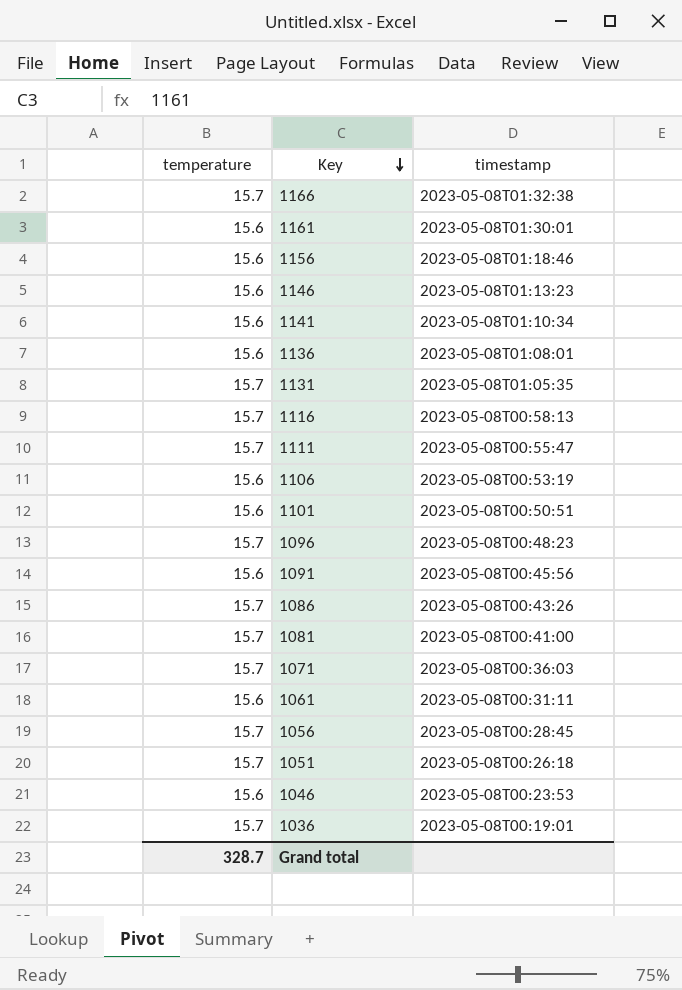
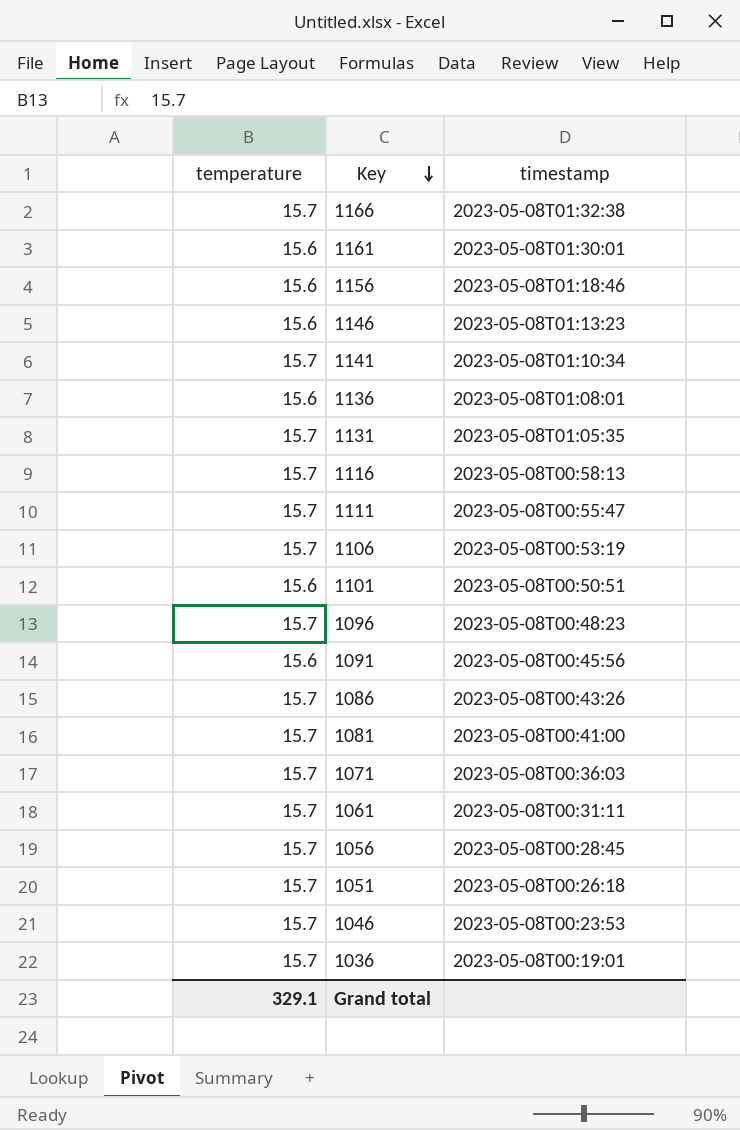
1141 | temperature: 15.6 -> 15.7
1106 | temperature: 15.6 -> 15.7
1061 | temperature: 15.6 -> 15.7
1046 | temperature: 15.6 -> 15.7
Grand total | temperature: 328.7 -> 329.1

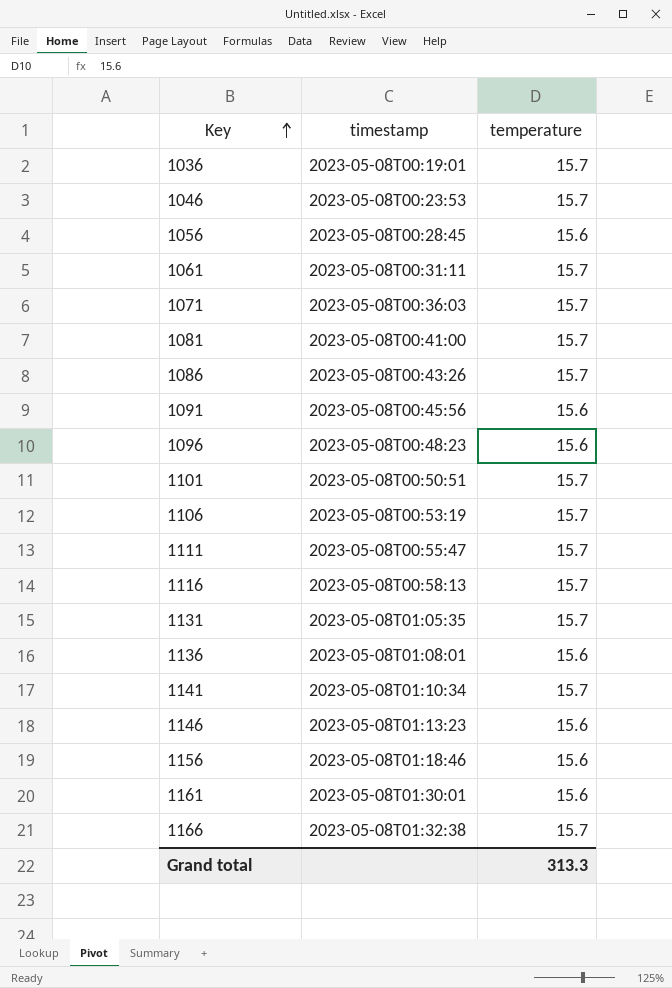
row order: Key descending -> Key ascending
column temperature | position: 1 -> 3
row 1051: 15.7 | 2023-05-08T00:26:18 -> none
1056 | temperature: 15.7 -> 15.6
1096 | temperature: 15.7 -> 15.6
1101 | temperature: 15.6 -> 15.7
Grand total | temperature: 329.1 -> 313.3

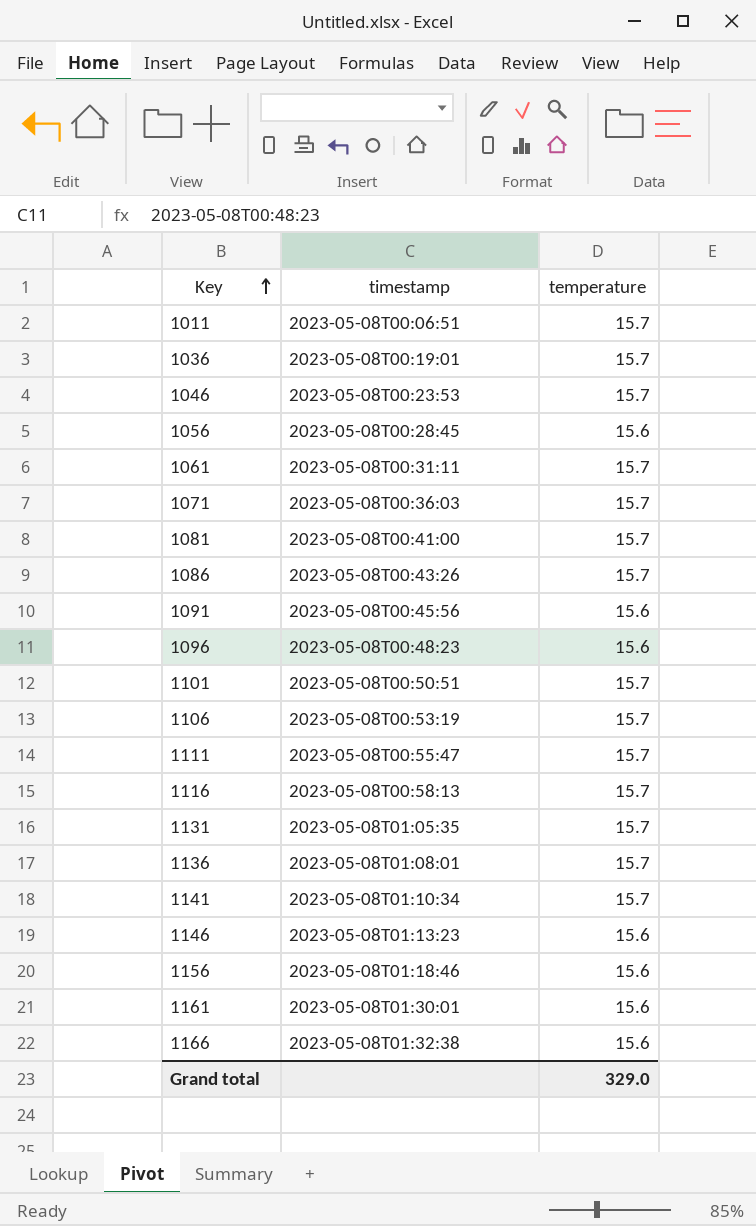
row 1011: none -> 2023-05-08T00:06:51 | 15.7
1136 | temperature: 15.6 -> 15.7
1166 | temperature: 15.7 -> 15.6
Grand total | temperature: 313.3 -> 329.0

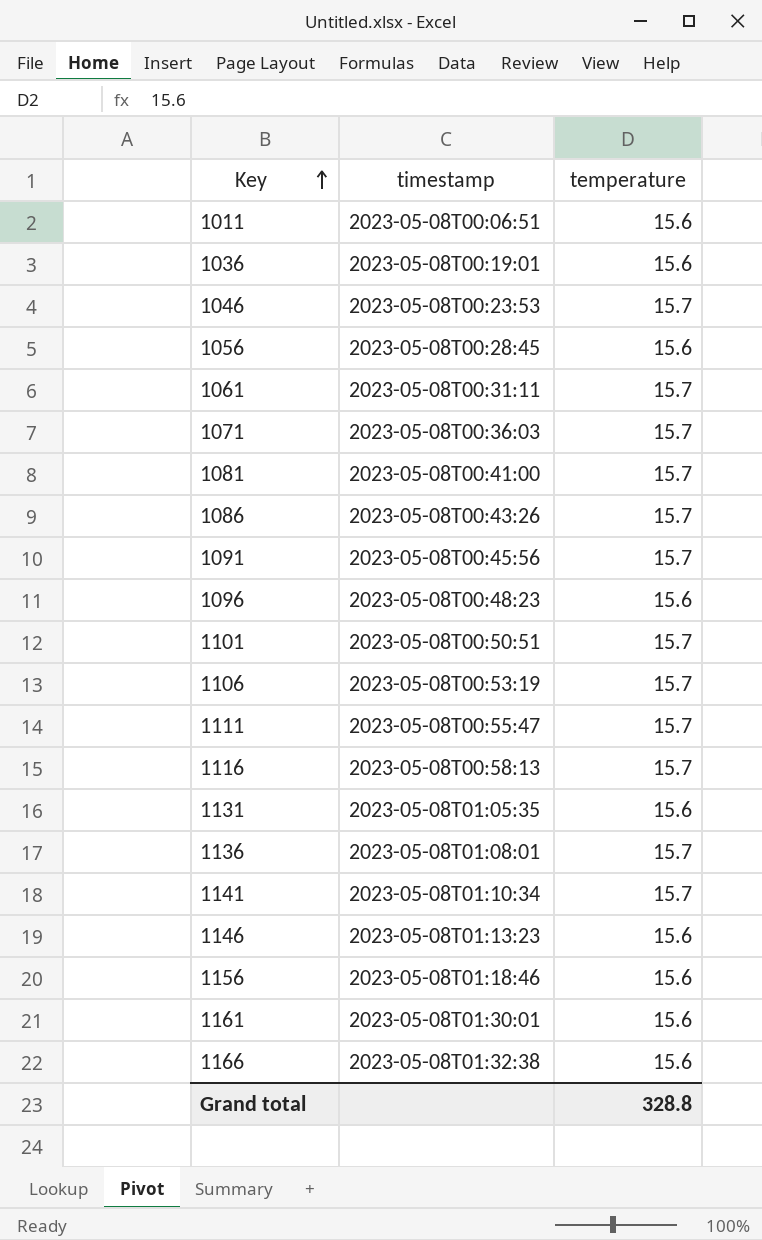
1011 | temperature: 15.7 -> 15.6
1036 | temperature: 15.7 -> 15.6
1091 | temperature: 15.6 -> 15.7
1131 | temperature: 15.7 -> 15.6
Grand total | temperature: 329.0 -> 328.8

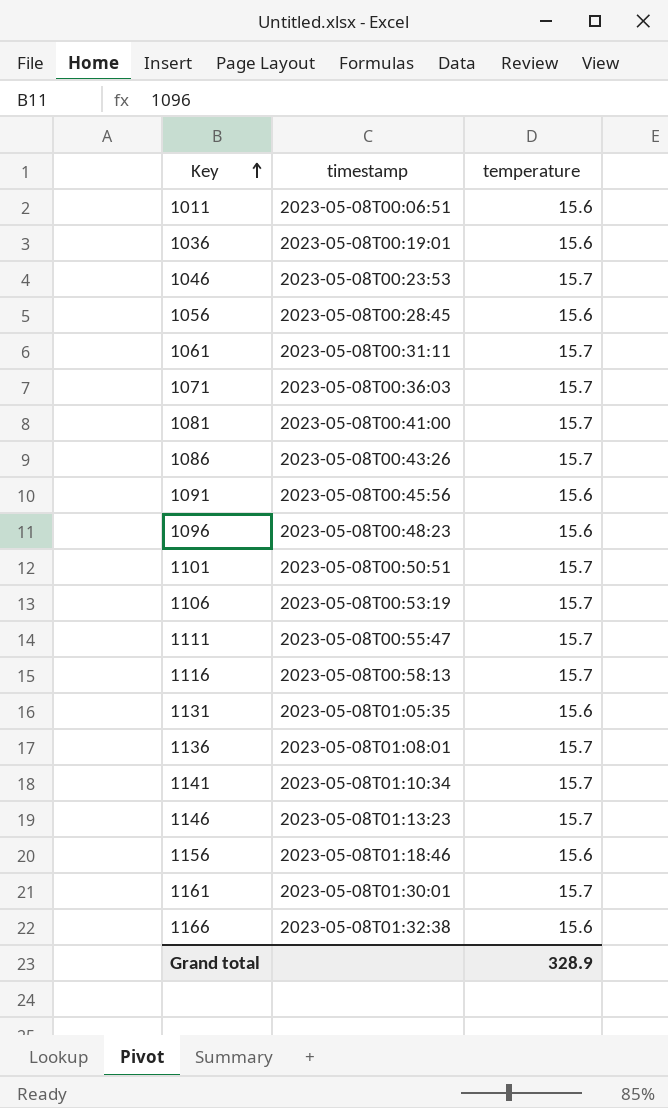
1091 | temperature: 15.7 -> 15.6
1146 | temperature: 15.6 -> 15.7
1161 | temperature: 15.6 -> 15.7
Grand total | temperature: 328.8 -> 328.9

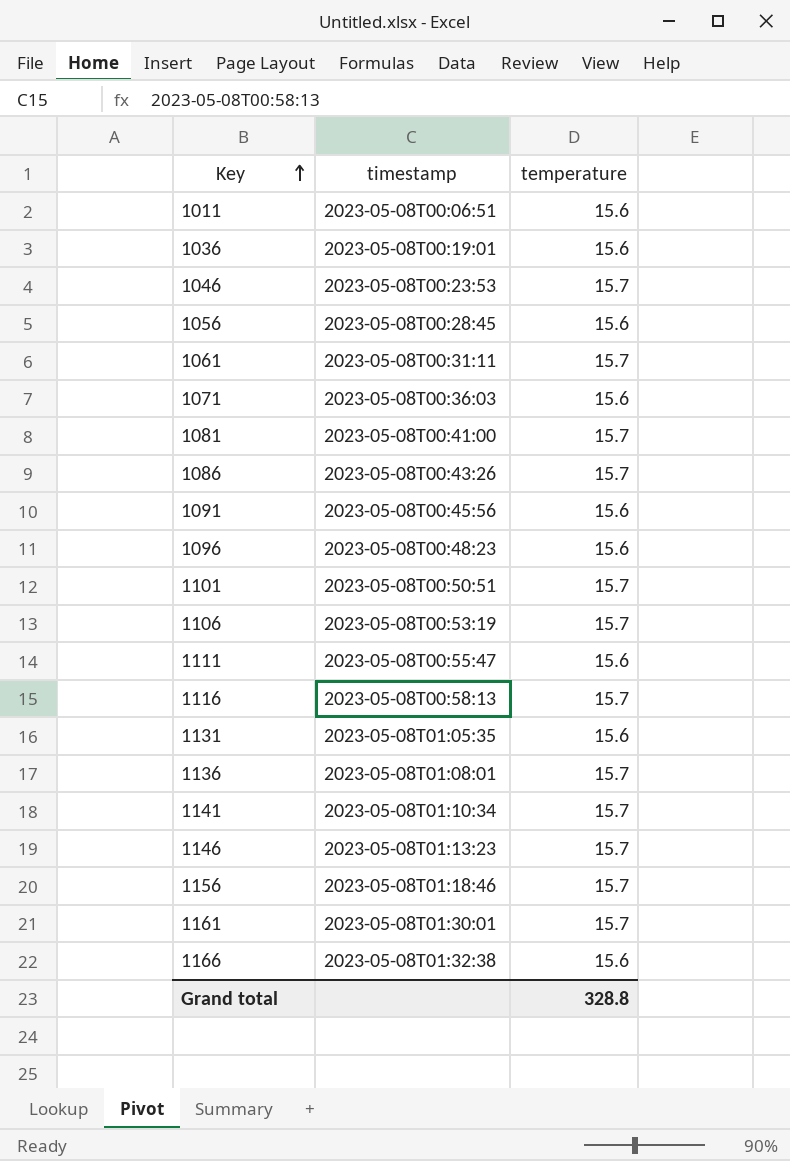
1071 | temperature: 15.7 -> 15.6
1111 | temperature: 15.7 -> 15.6
1156 | temperature: 15.6 -> 15.7
Grand total | temperature: 328.9 -> 328.8

